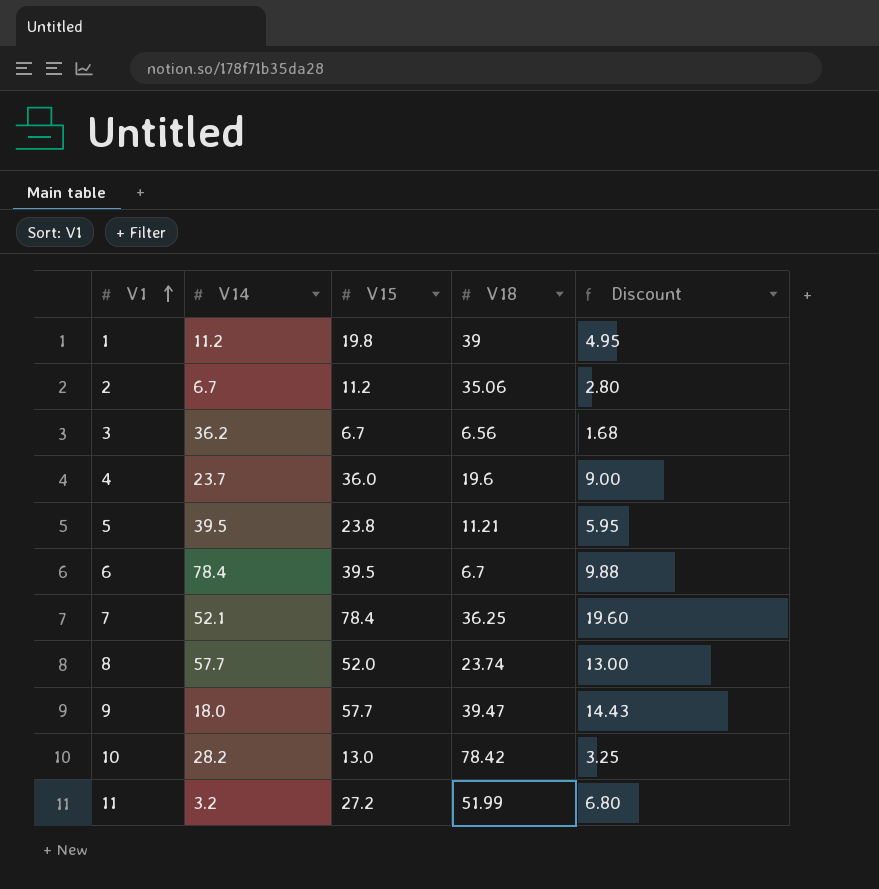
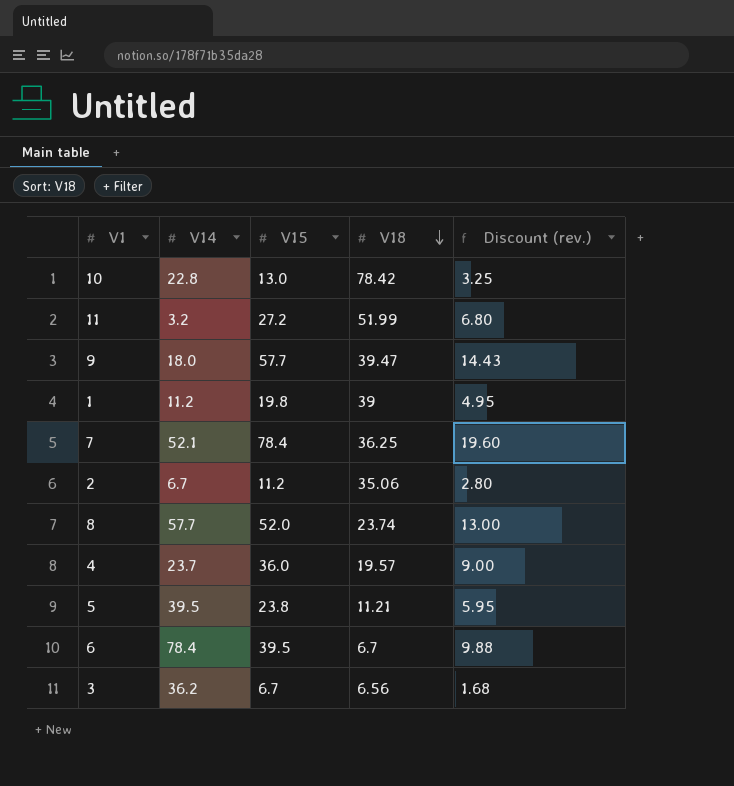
row order: V1 ascending -> V18 descending
column name: Discount -> Discount (rev.)
10 | V14: 28.2 -> 22.8
4 | V18: 19.6 -> 19.57

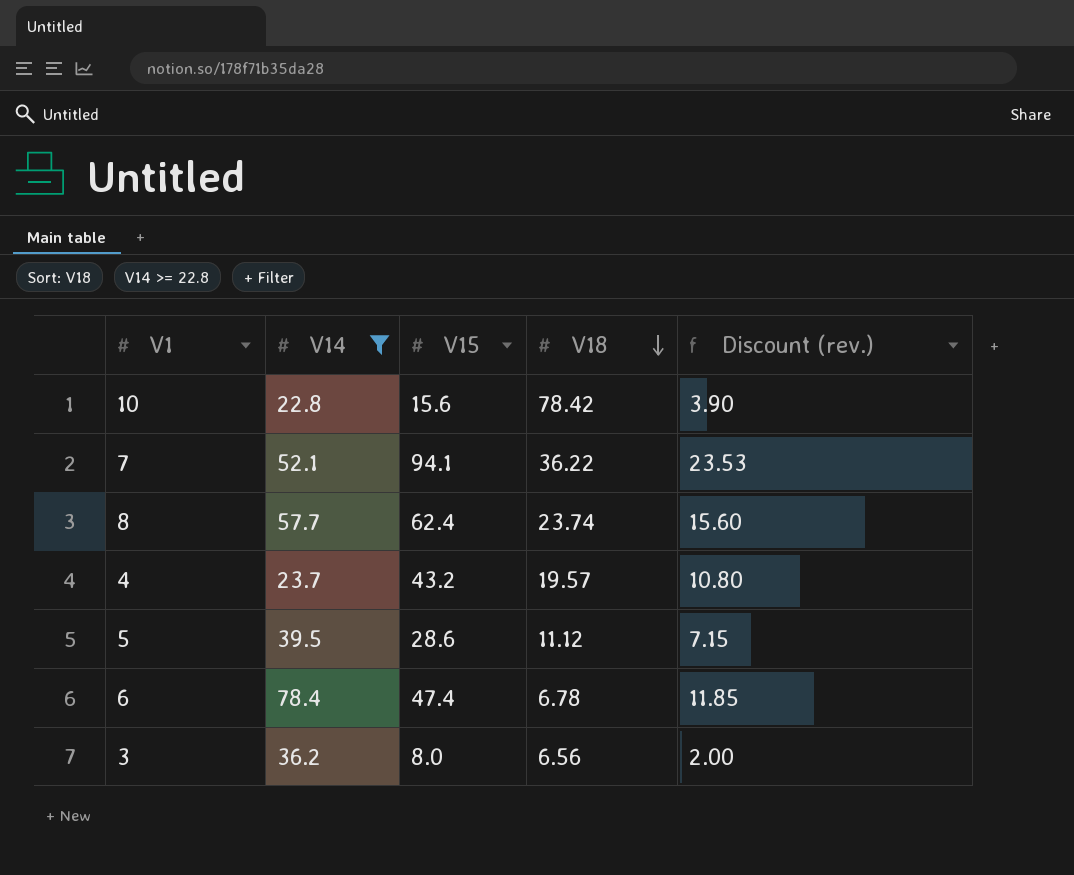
filter: none -> V14 >= 22.8
10 | V15: 13.0 -> 15.6
10 | Discount (rev.): 3.25 -> 3.90
7 | V15: 78.4 -> 94.1
7 | V18: 36.25 -> 36.22
7 | Discount (rev.): 19.60 -> 23.53
8 | V15: 52.0 -> 62.4
8 | Discount (rev.): 13.00 -> 15.60
4 | V15: 36.0 -> 43.2
4 | Discount (rev.): 9.00 -> 10.80
5 | V15: 23.8 -> 28.6
5 | V18: 11.21 -> 11.12
5 | Discount (rev.): 5.95 -> 7.15
6 | V15: 39.5 -> 47.4
6 | V18: 6.7 -> 6.78
6 | Discount (rev.): 9.88 -> 11.85
3 | V15: 6.7 -> 8.0
3 | Discount (rev.): 1.68 -> 2.00

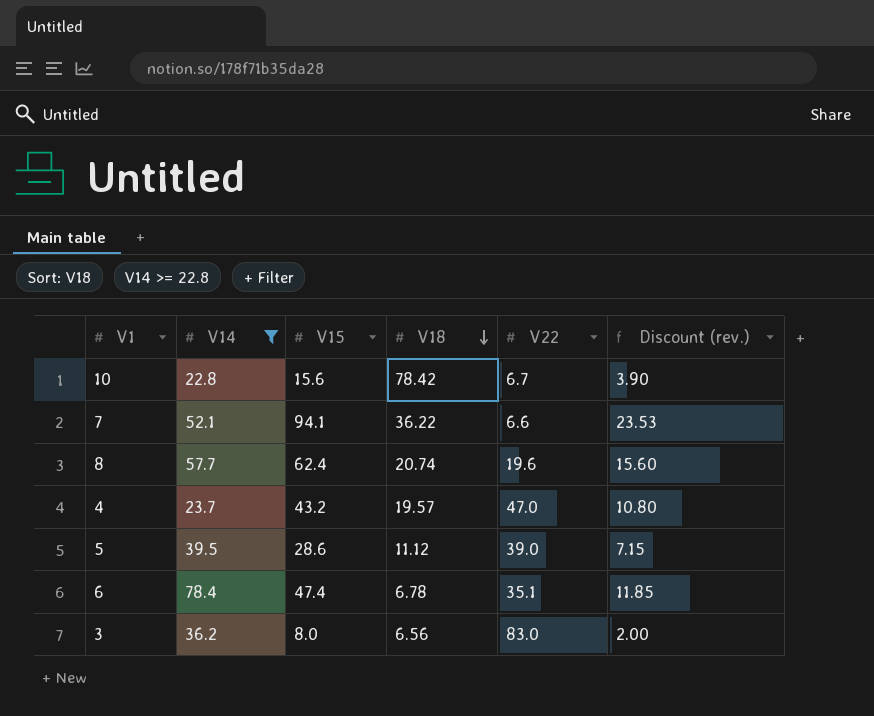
column V22 | position: none -> 5
8 | V18: 23.74 -> 20.74

